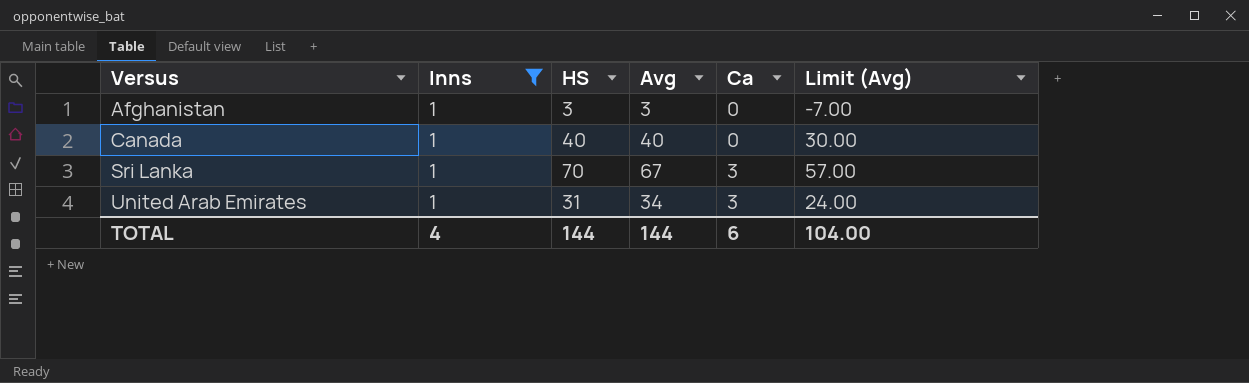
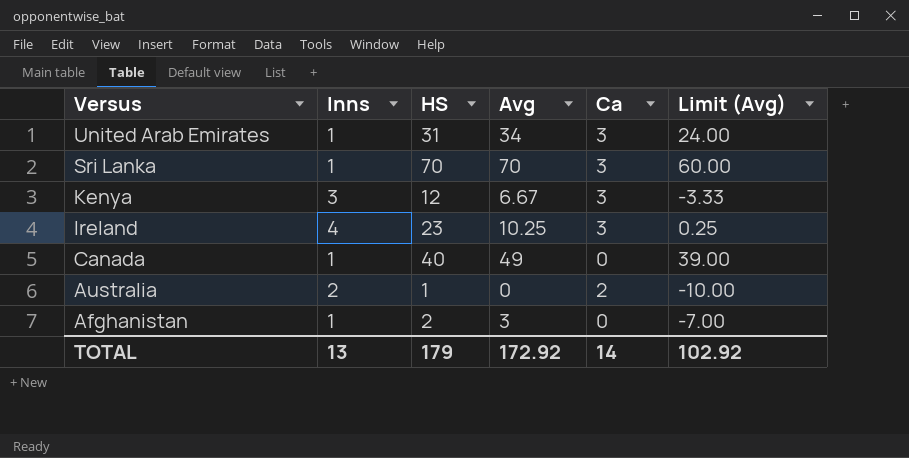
filter: Inns = 1 -> none
row order: Versus ascending -> Versus descending
Sri Lanka | Avg: 67 -> 70
Sri Lanka | Limit (Avg): 57.00 -> 60.00
Canada | Avg: 40 -> 49
Canada | Limit (Avg): 30.00 -> 39.00
Afghanistan | HS: 3 -> 2
TOTAL | Inns: 4 -> 13
TOTAL | HS: 144 -> 179
TOTAL | Avg: 144 -> 172.92
TOTAL | Ca: 6 -> 14
TOTAL | Limit (Avg): 104.00 -> 102.92

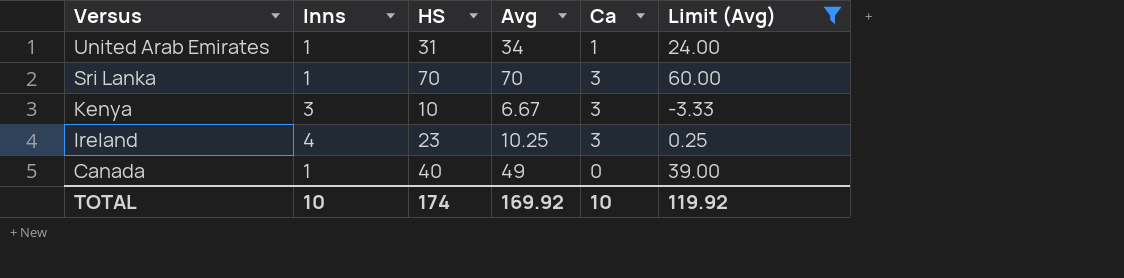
filter: none -> Limit (Avg) >= -3.33
United Arab Emirates | Ca: 3 -> 1
Kenya | HS: 12 -> 10
TOTAL | Inns: 13 -> 10
TOTAL | HS: 179 -> 174
TOTAL | Avg: 172.92 -> 169.92
TOTAL | Ca: 14 -> 10
TOTAL | Limit (Avg): 102.92 -> 119.92

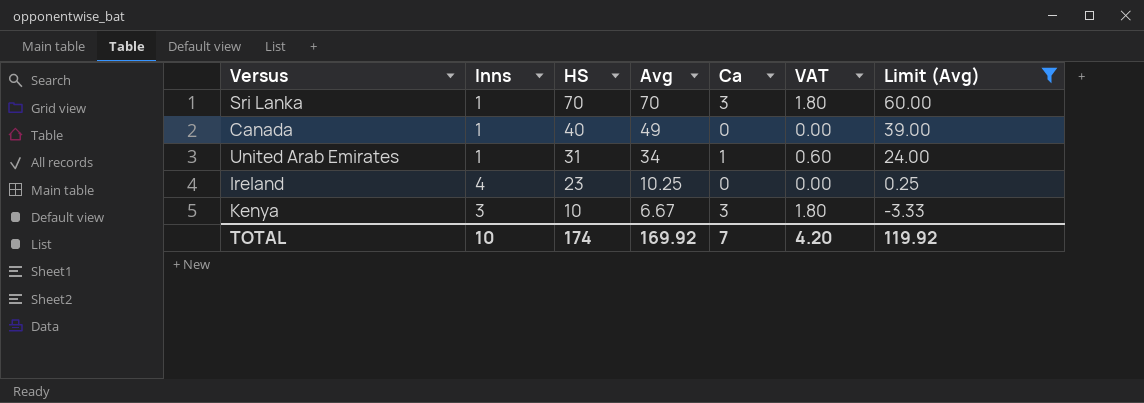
row order: Versus descending -> HS descending
column VAT | formula: none -> [Ca] * 0.6
Ireland | Ca: 3 -> 0
TOTAL | Ca: 10 -> 7

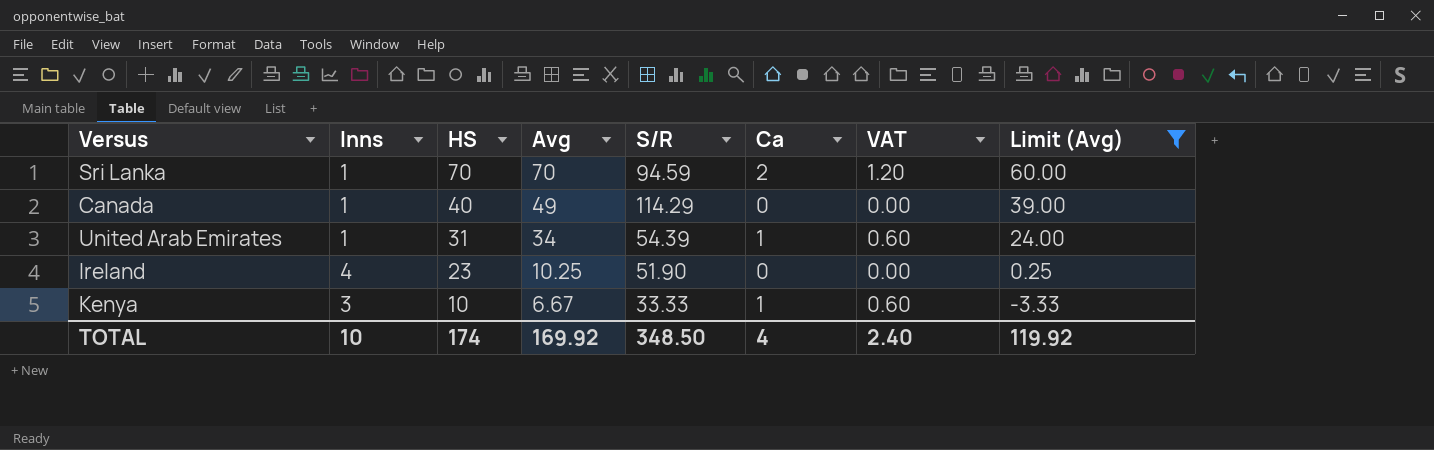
column S/R | position: none -> 5
Sri Lanka | Ca: 3 -> 2
Sri Lanka | VAT: 1.80 -> 1.20
Kenya | Ca: 3 -> 1
Kenya | VAT: 1.80 -> 0.60
TOTAL | Ca: 7 -> 4
TOTAL | VAT: 4.20 -> 2.40

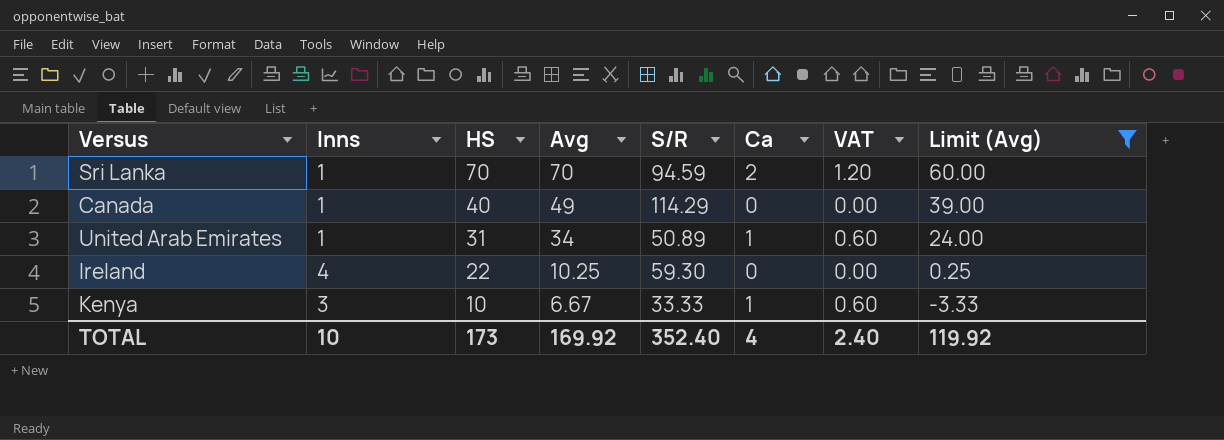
United Arab Emirates | S/R: 54.39 -> 50.89
Ireland | HS: 23 -> 22
Ireland | S/R: 51.90 -> 59.30
TOTAL | HS: 174 -> 173
TOTAL | S/R: 348.50 -> 352.40

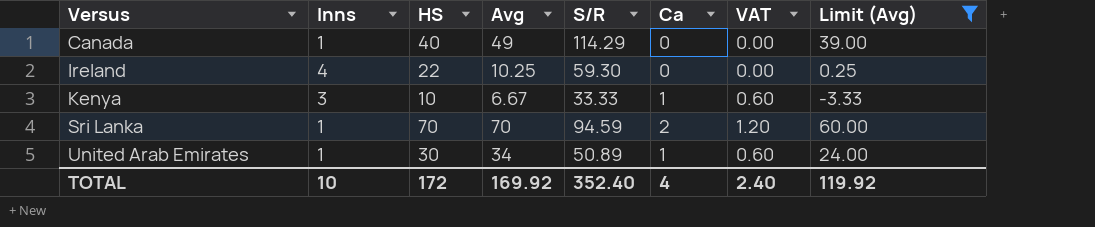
row order: HS descending -> Versus ascending
United Arab Emirates | HS: 31 -> 30
TOTAL | HS: 173 -> 172

